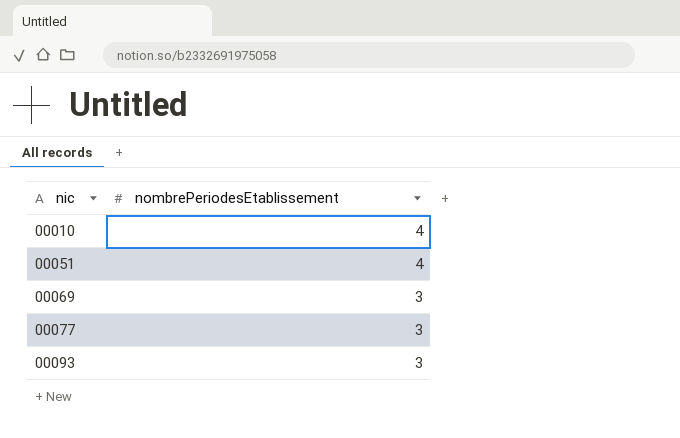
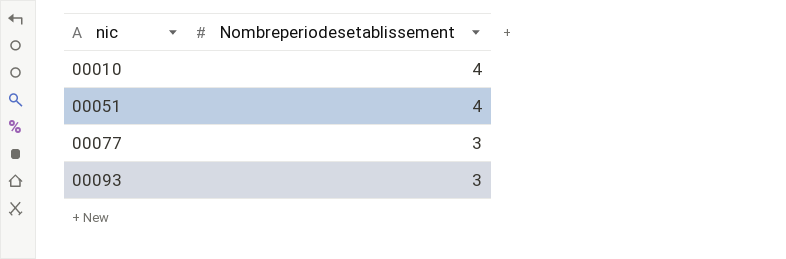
column name: nombrePeriodesEtablissement -> Nombreperiodesetablissement
row 00069: 3 -> none

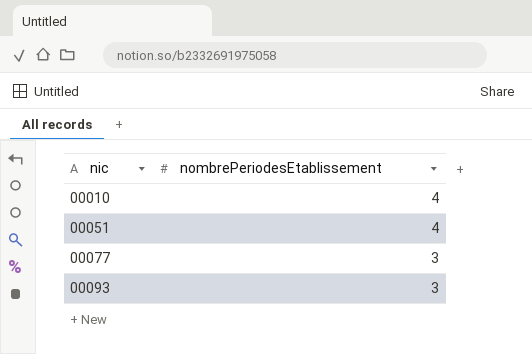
column name: Nombreperiodesetablissement -> nombrePeriodesEtablissement

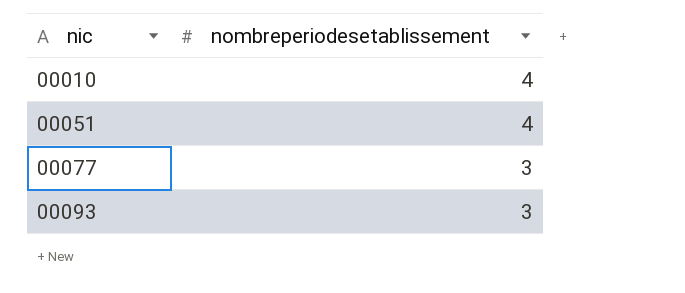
column name: nombrePeriodesEtablissement -> nombreperiodesetablissement

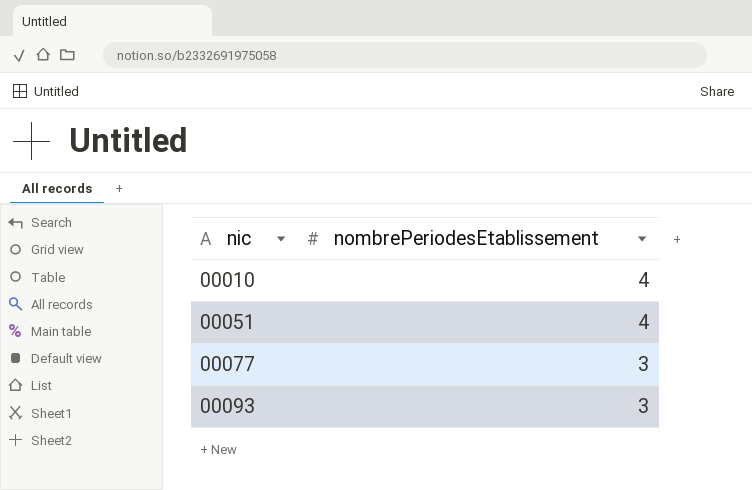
column name: nombreperiodesetablissement -> nombrePeriodesEtablissement

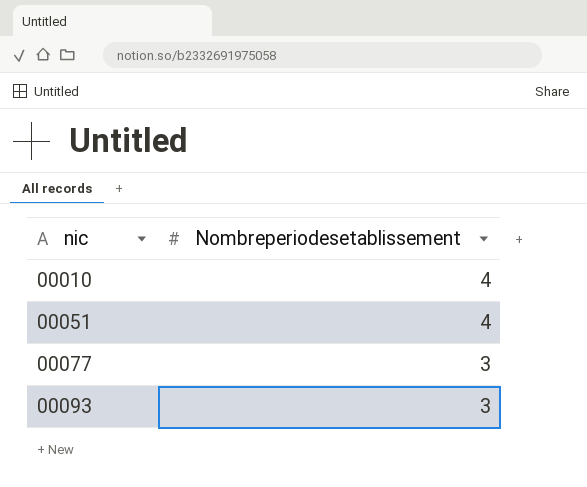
column name: nombrePeriodesEtablissement -> Nombreperiodesetablissement

